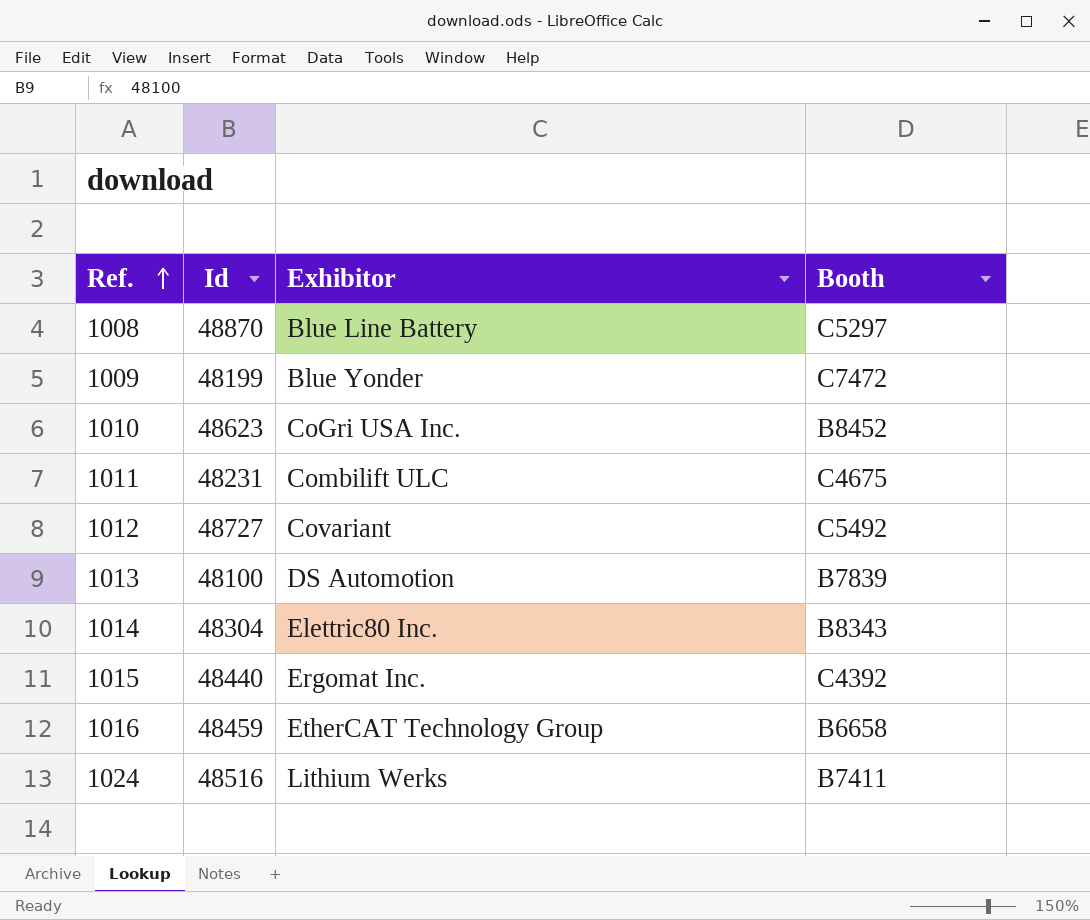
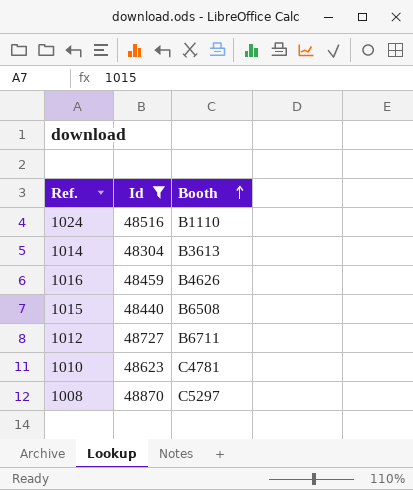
filter: none -> Id >= 48304
row order: Ref. ascending -> Booth ascending
column Exhibitor | position: 3 -> none
1024 | Booth: B7411 -> B1110
1014 | Booth: B8343 -> B3613
1016 | Booth: B6658 -> B4626
1015 | Booth: C4392 -> B6508
1012 | Booth: C5492 -> B6711
1010 | Booth: B8452 -> C4781

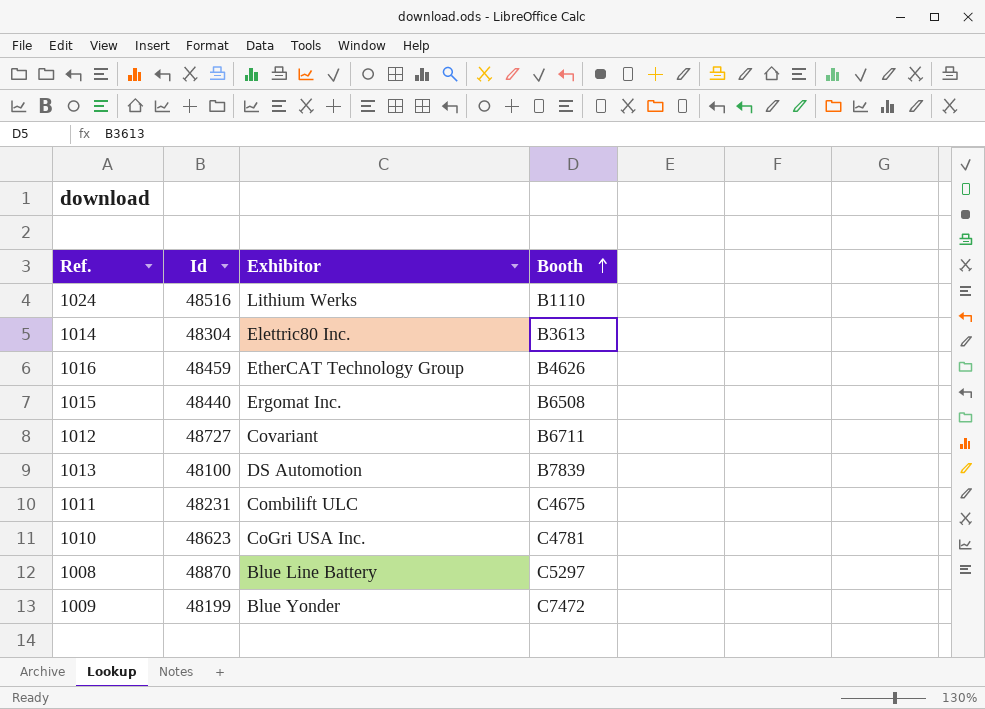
filter: Id >= 48304 -> none
column Exhibitor | position: none -> 3

